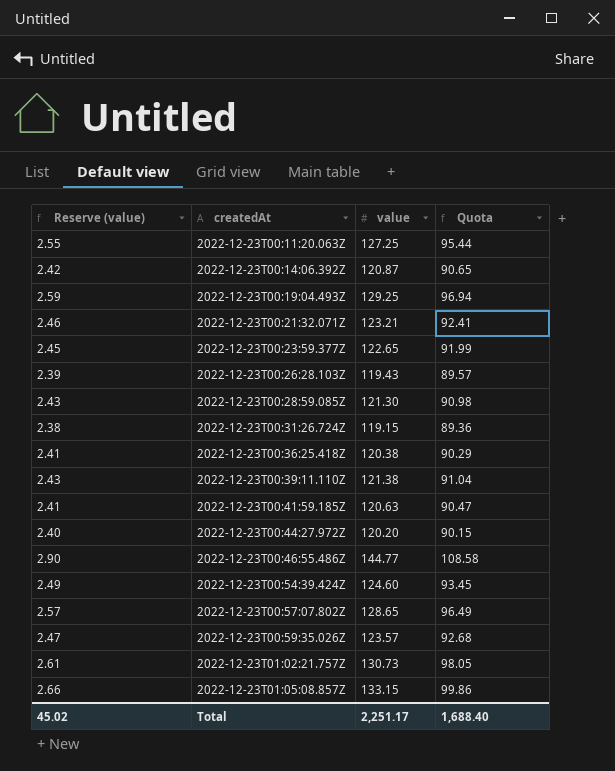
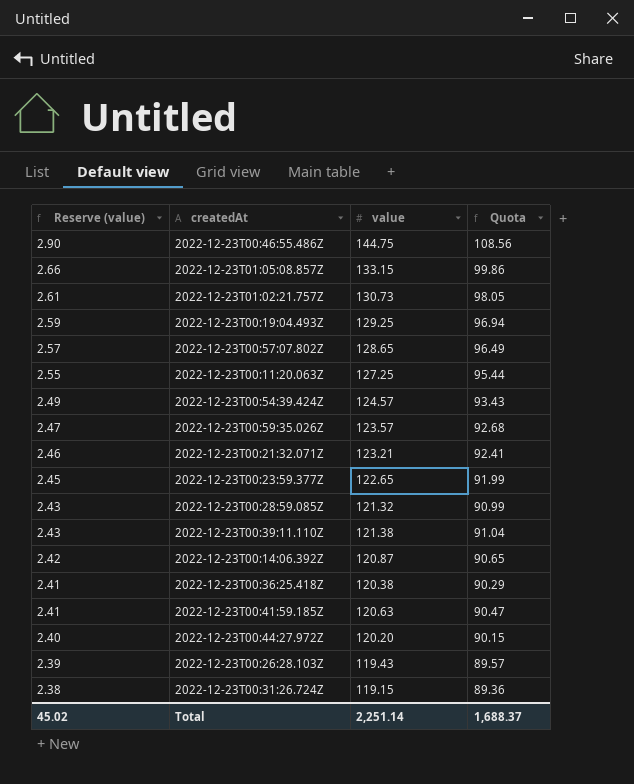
row order: createdAt ascending -> Reserve (value) descending
2022-12-23T00:46:55.486Z | value: 144.77 -> 144.75
2022-12-23T00:46:55.486Z | Quota: 108.58 -> 108.56
2022-12-23T00:54:39.424Z | value: 124.60 -> 124.57
2022-12-23T00:54:39.424Z | Quota: 93.45 -> 93.43
2022-12-23T00:28:59.085Z | value: 121.30 -> 121.32
2022-12-23T00:28:59.085Z | Quota: 90.98 -> 90.99
Total | value: 2,251.17 -> 2,251.14
Total | Quota: 1,688.40 -> 1,688.37

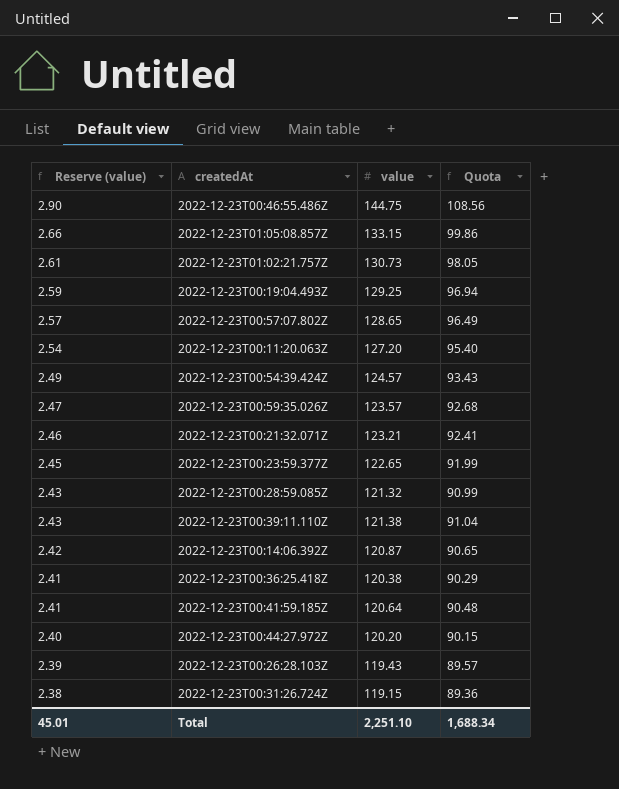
2022-12-23T00:11:20.063Z | Reserve (value): 2.55 -> 2.54
2022-12-23T00:11:20.063Z | value: 127.25 -> 127.20
2022-12-23T00:11:20.063Z | Quota: 95.44 -> 95.40
2022-12-23T00:41:59.185Z | value: 120.63 -> 120.64
2022-12-23T00:41:59.185Z | Quota: 90.47 -> 90.48
Total | Reserve (value): 45.02 -> 45.01
Total | value: 2,251.14 -> 2,251.10
Total | Quota: 1,688.37 -> 1,688.34

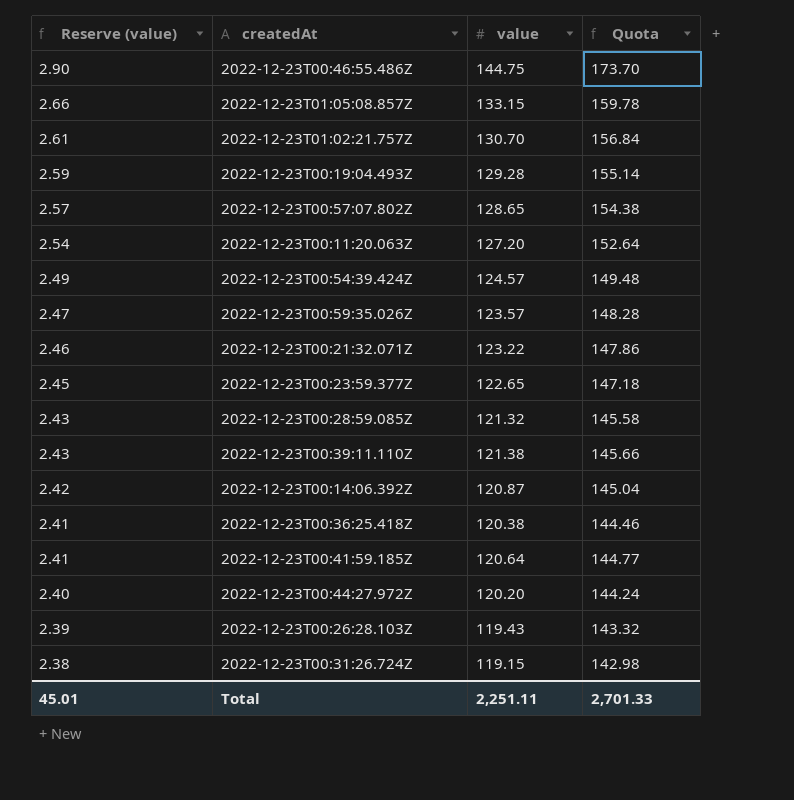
column Quota | formula: [value] * 0.75 -> [value] * 1.2
2022-12-23T01:02:21.757Z | value: 130.73 -> 130.70
2022-12-23T00:19:04.493Z | value: 129.25 -> 129.28
2022-12-23T00:21:32.071Z | value: 123.21 -> 123.22
Total | value: 2,251.10 -> 2,251.11
Total | Quota: 1,688.34 -> 2,701.33

